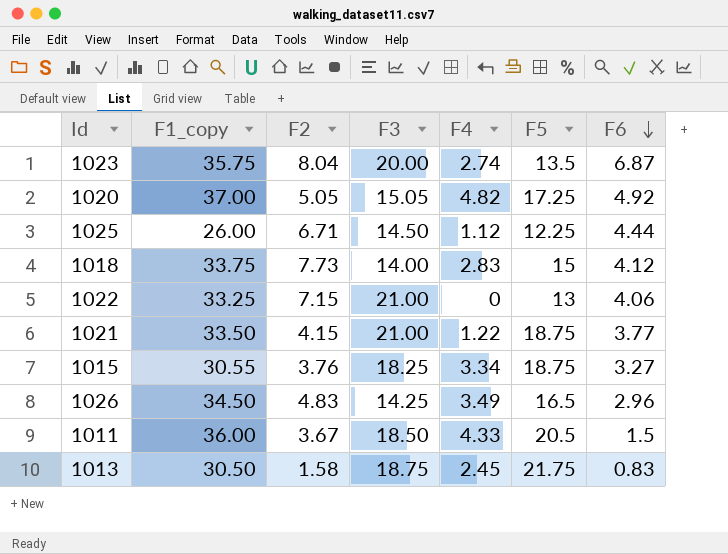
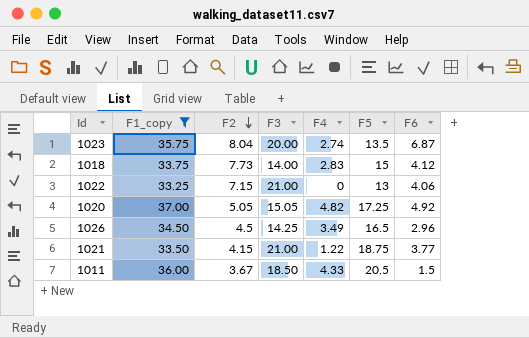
filter: none -> F1_copy >= 33.25
row order: F6 descending -> F2 descending
1026 | F2: 4.83 -> 4.5

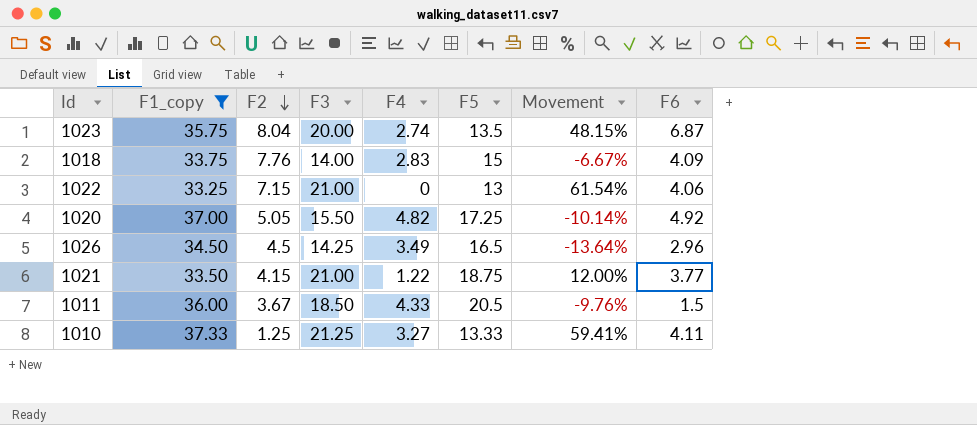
column Movement | formula: none -> ([F3] - [F5]) / [F5]
1018 | F2: 7.73 -> 7.76
1018 | F6: 4.12 -> 4.09
1020 | F3: 15.05 -> 15.50
row 1010: none -> 37.33 | 1.25 | 21.25 | 3.27 | 13.33 | 59.41% | 4.11

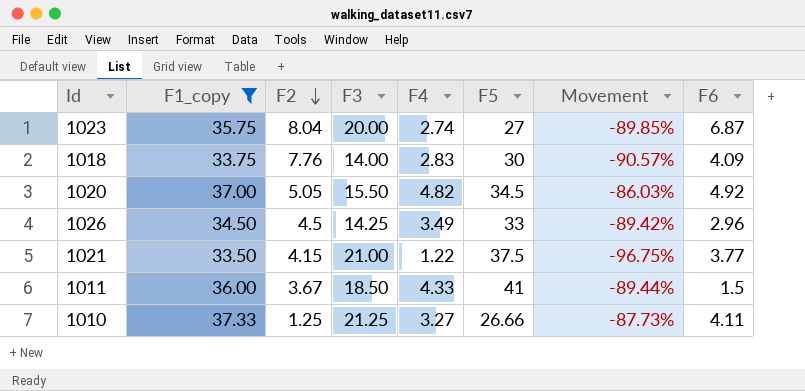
column Movement | formula: ([F3] - [F5]) / [F5] -> ([F4] - [F5]) / [F5]
row 1022: 33.25 | 7.15 | 21.00 | 0 | 13 | 61.54% | 4.06 -> none
1023 | F5: 13.5 -> 27
1018 | F5: 15 -> 30
1020 | F5: 17.25 -> 34.5
1026 | F5: 16.5 -> 33
1021 | F5: 18.75 -> 37.5
1011 | F5: 20.5 -> 41
1010 | F5: 13.33 -> 26.66

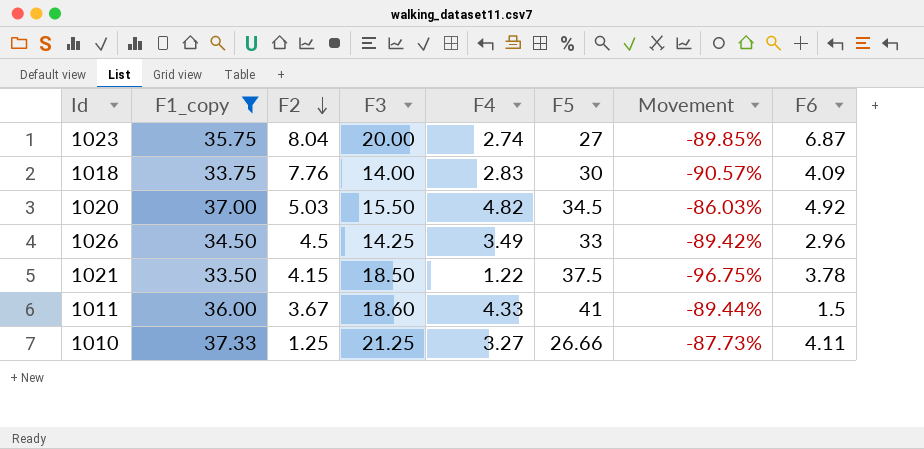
1020 | F2: 5.05 -> 5.03
1021 | F3: 21.00 -> 18.50
1021 | F6: 3.77 -> 3.78
1011 | F3: 18.50 -> 18.60

